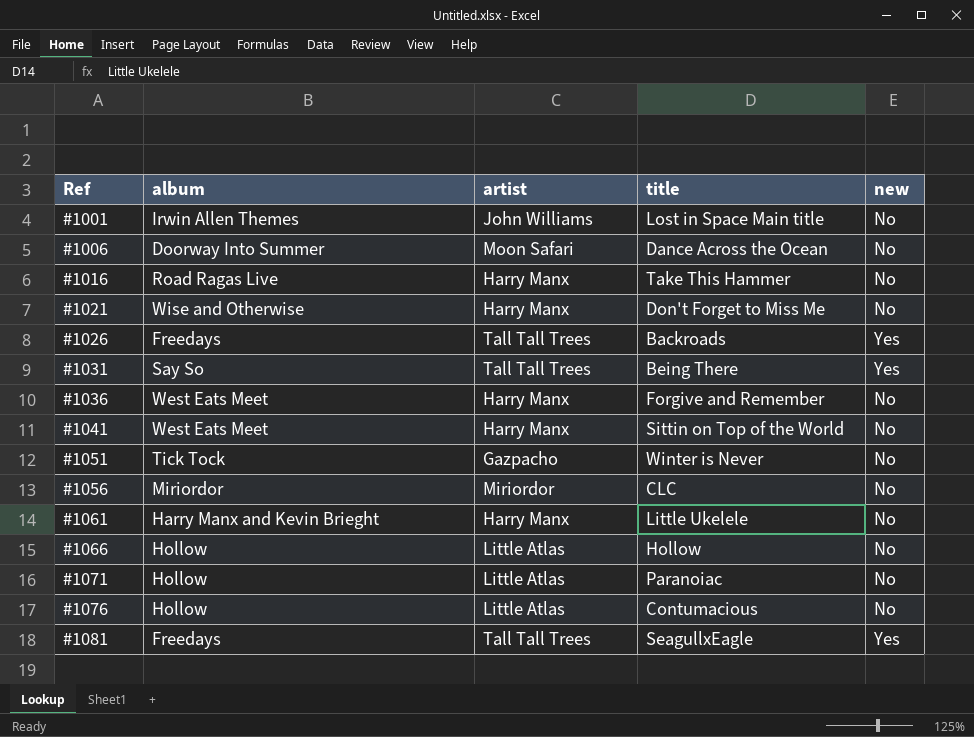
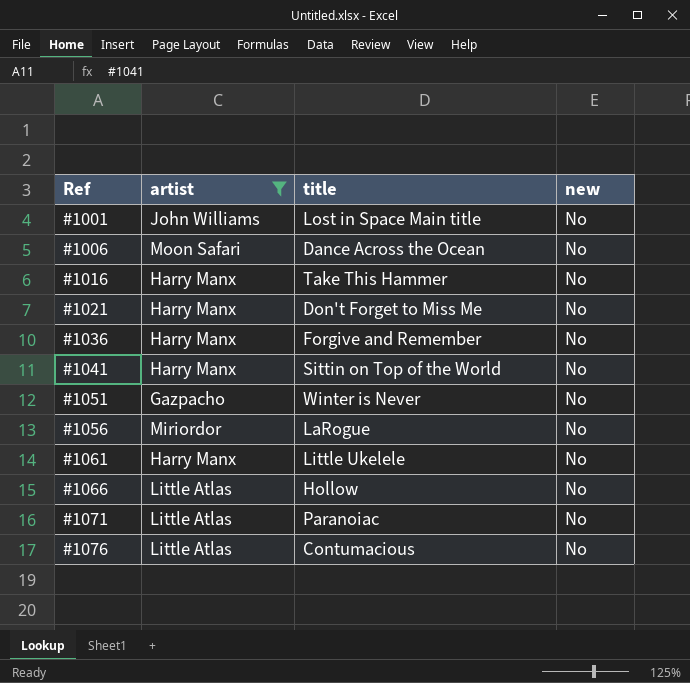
filter: none -> artist != Tall Tall Trees
column album | position: 2 -> none
#1056 | title: CLC -> LaRogue

